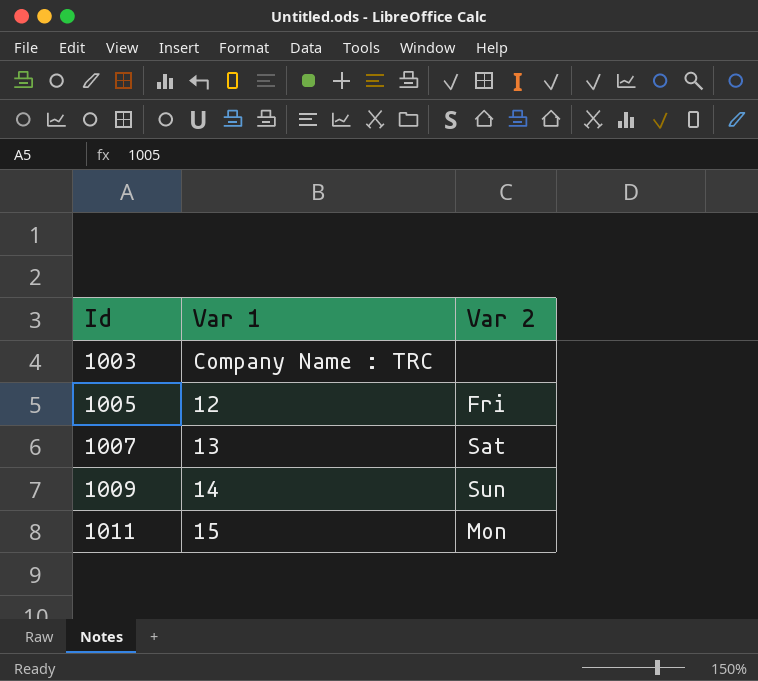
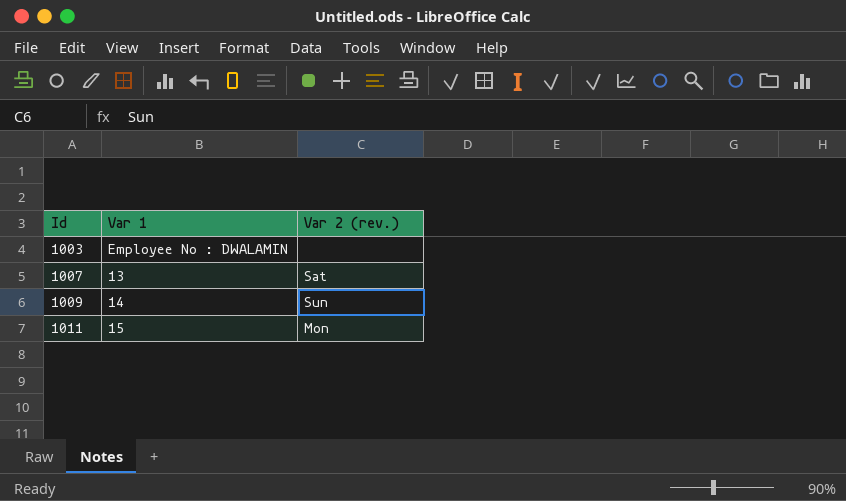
column name: Var 2 -> Var 2 (rev.)
row 1005: 12 | Fri -> none
1003 | Var 1: Company Name : TRC -> Employee No : DWALAMIN

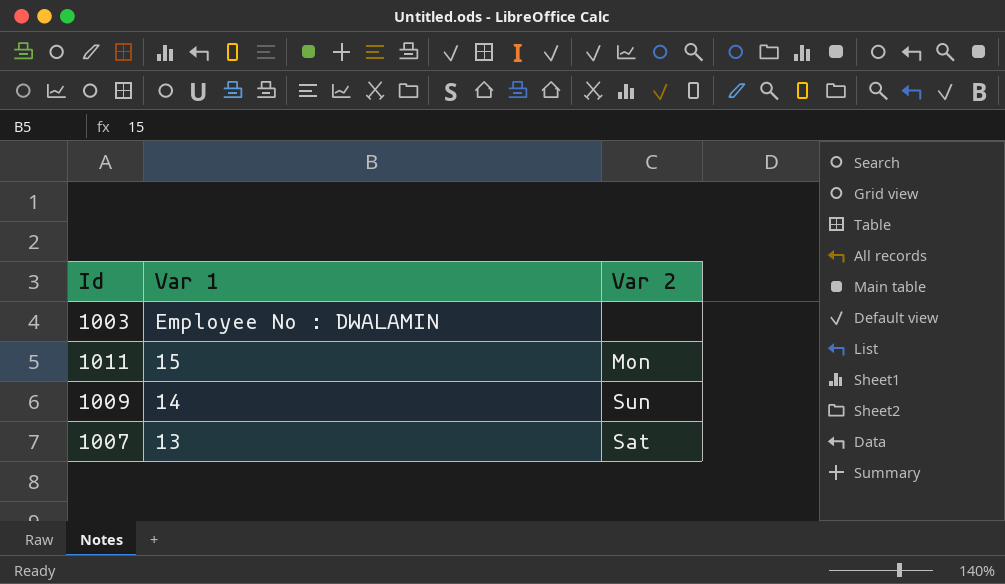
row order: Id ascending -> Var 1 descending
column name: Var 2 (rev.) -> Var 2

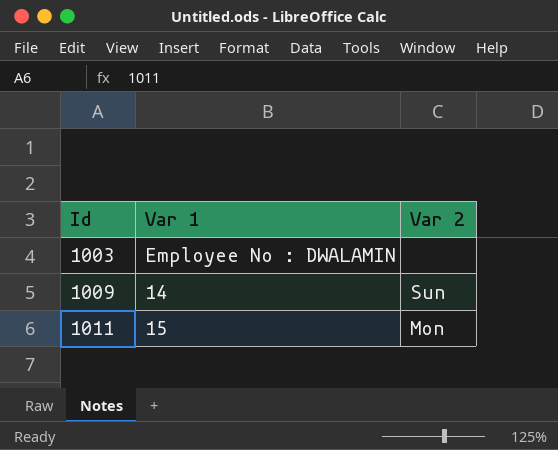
row order: Var 1 descending -> Id ascending
row 1007: 13 | Sat -> none

